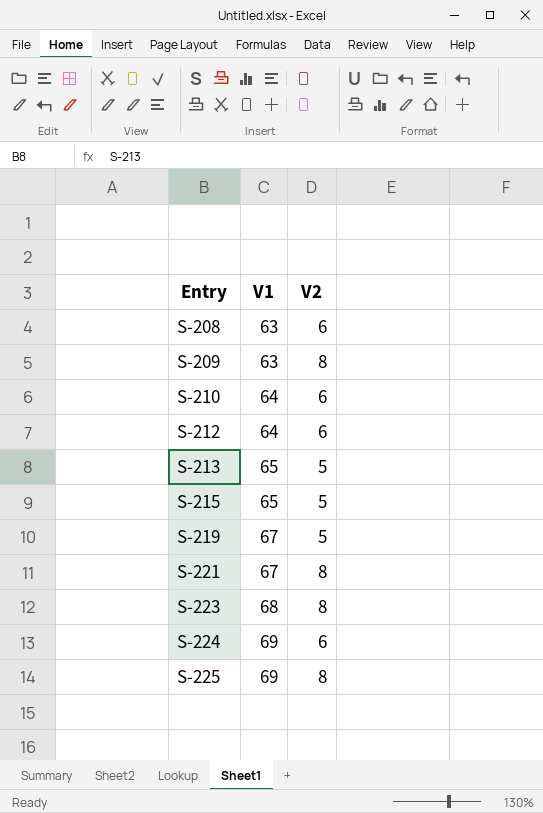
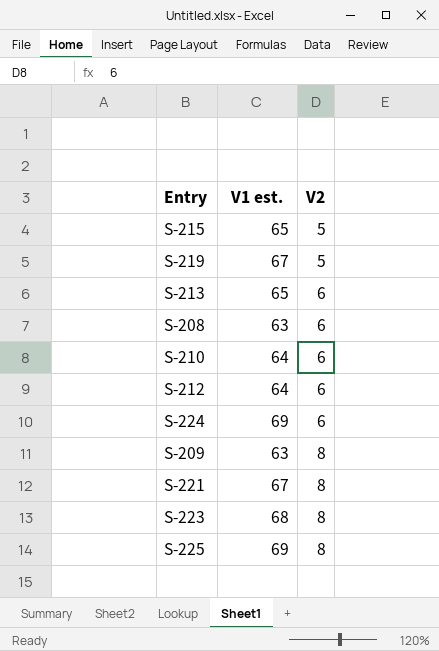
row order: Entry ascending -> V2 ascending
column name: V1 -> V1 est.
S-213 | V2: 5 -> 6

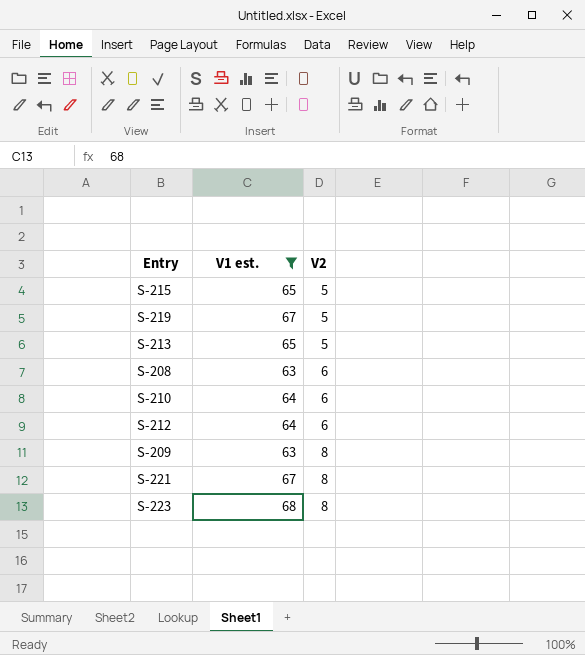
filter: none -> V1 est. != 69
S-213 | V2: 6 -> 5

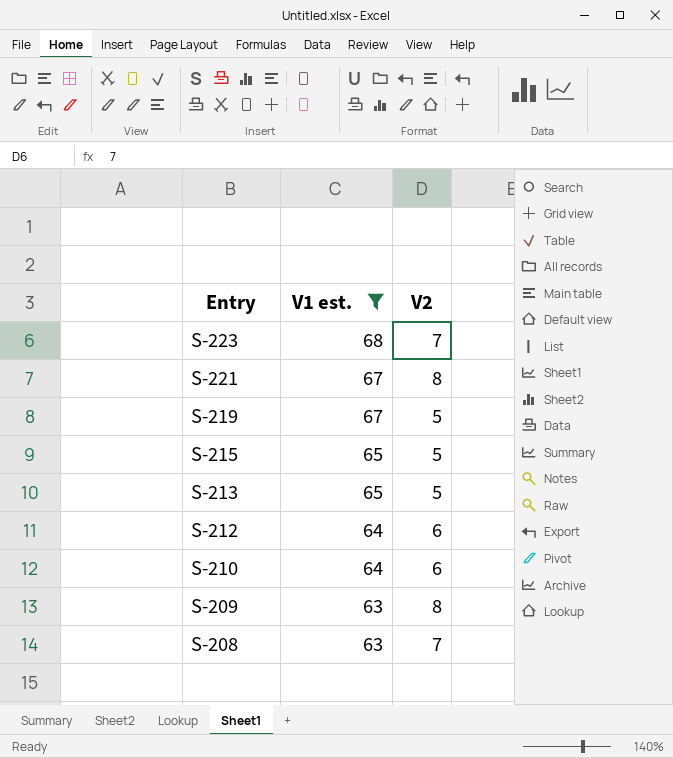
row order: V2 ascending -> Entry descending
S-223 | V2: 8 -> 7
S-208 | V2: 6 -> 7

